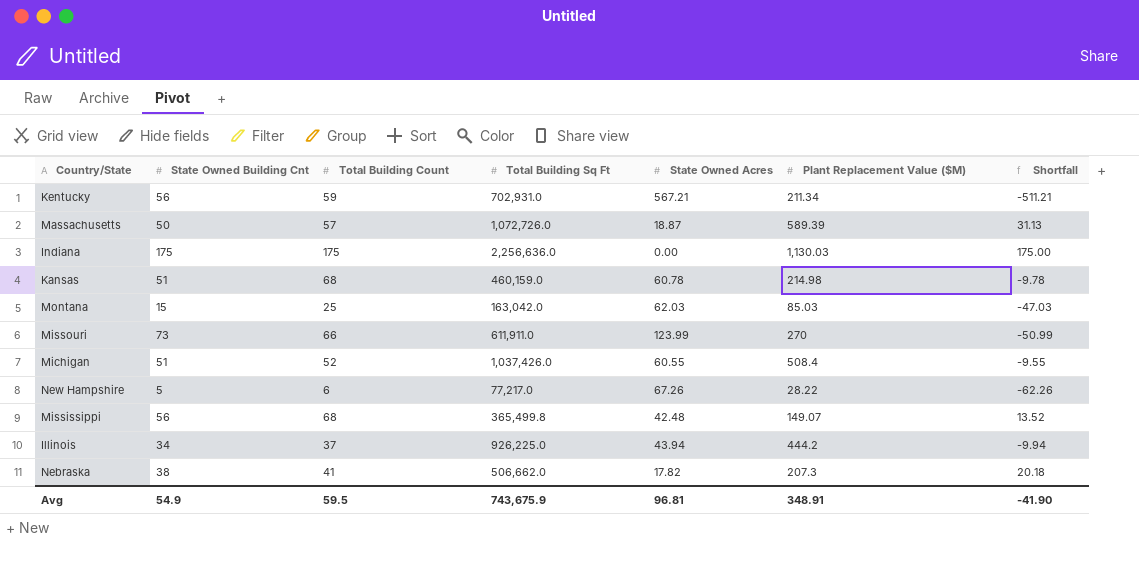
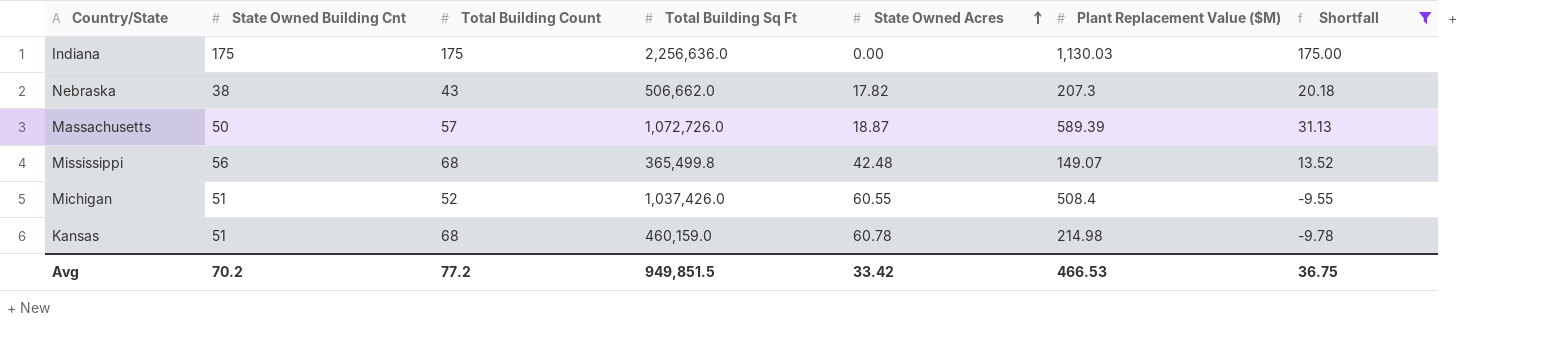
filter: none -> Shortfall >= -9.78
row order: none -> State Owned Acres ascending
Nebraska | Total Building Count: 41 -> 43
Avg | State Owned Building Cnt: 54.9 -> 70.2
Avg | Total Building Count: 59.5 -> 77.2
Avg | Total Building Sq Ft: 743,675.9 -> 949,851.5
Avg | State Owned Acres: 96.81 -> 33.42
Avg | Plant Replacement Value ($M): 348.91 -> 466.53
Avg | Shortfall: -41.90 -> 36.75

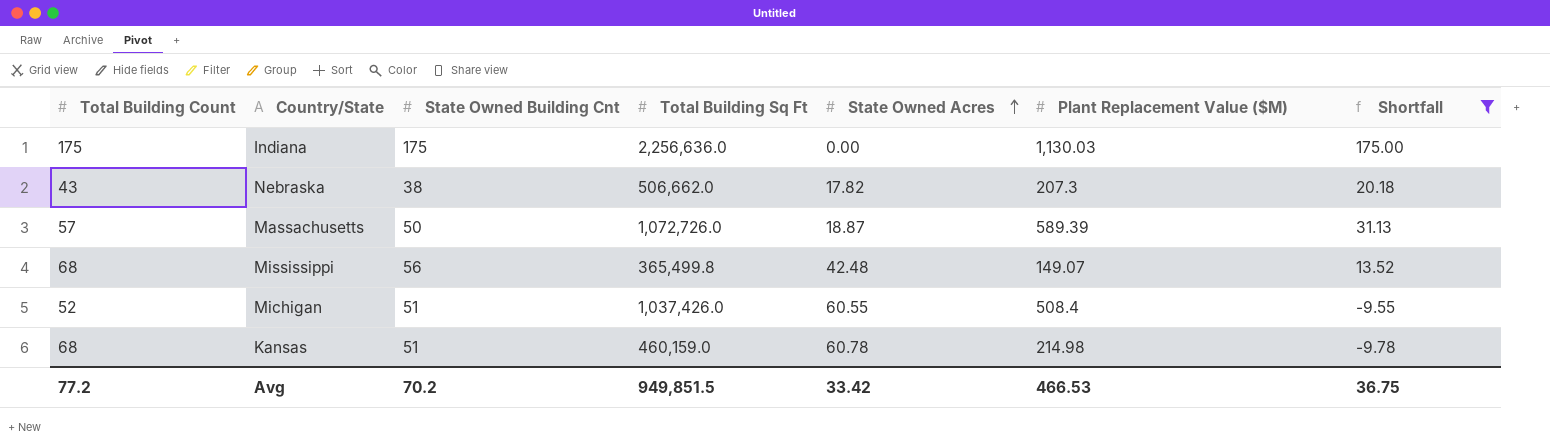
column Total Building Count | position: 3 -> 1

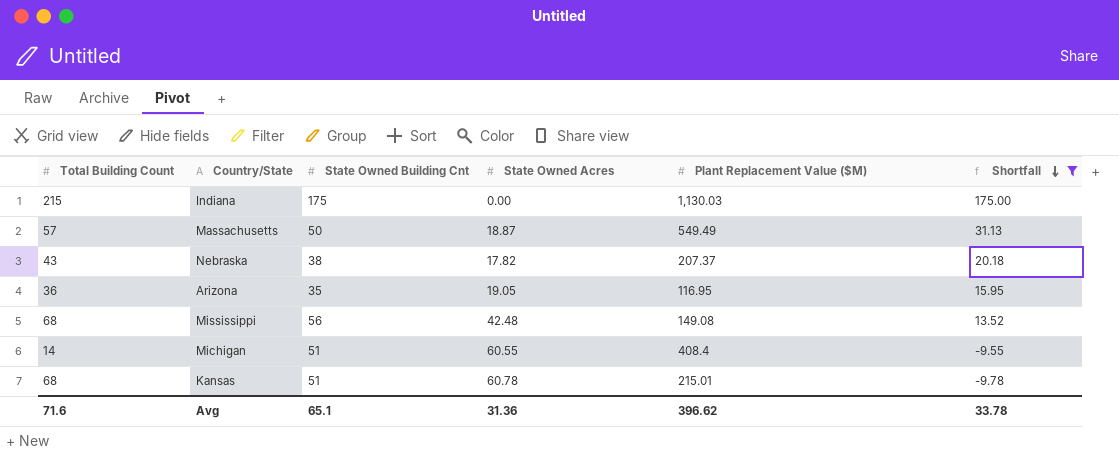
row order: State Owned Acres ascending -> Shortfall descending
column Total Building Sq Ft | position: 4 -> none
Indiana | Total Building Count: 175 -> 215
Massachusetts | Plant Replacement Value ($M): 589.39 -> 549.49
Nebraska | Plant Replacement Value ($M): 207.3 -> 207.37
row Arizona: none -> 36 | 35 | 19.05 | 116.95 | 15.95
Mississippi | Plant Replacement Value ($M): 149.07 -> 149.08
Michigan | Total Building Count: 52 -> 14
Michigan | Plant Replacement Value ($M): 508.4 -> 408.4
Kansas | Plant Replacement Value ($M): 214.98 -> 215.01
Avg | Total Building Count: 77.2 -> 71.6
Avg | State Owned Building Cnt: 70.2 -> 65.1
Avg | State Owned Acres: 33.42 -> 31.36
Avg | Plant Replacement Value ($M): 466.53 -> 396.62
Avg | Shortfall: 36.75 -> 33.78

